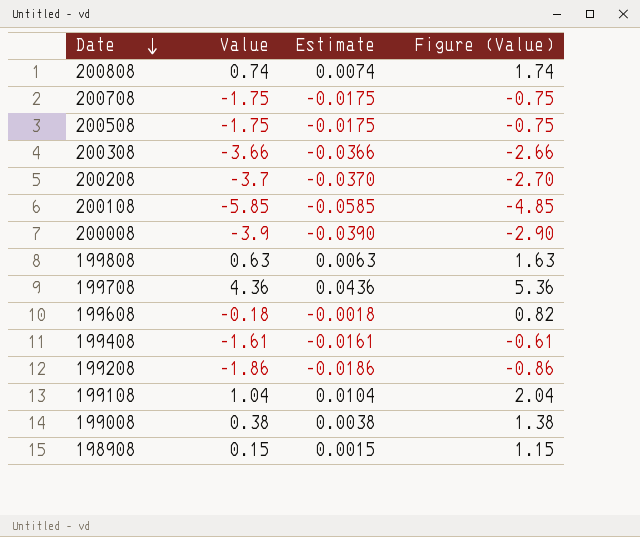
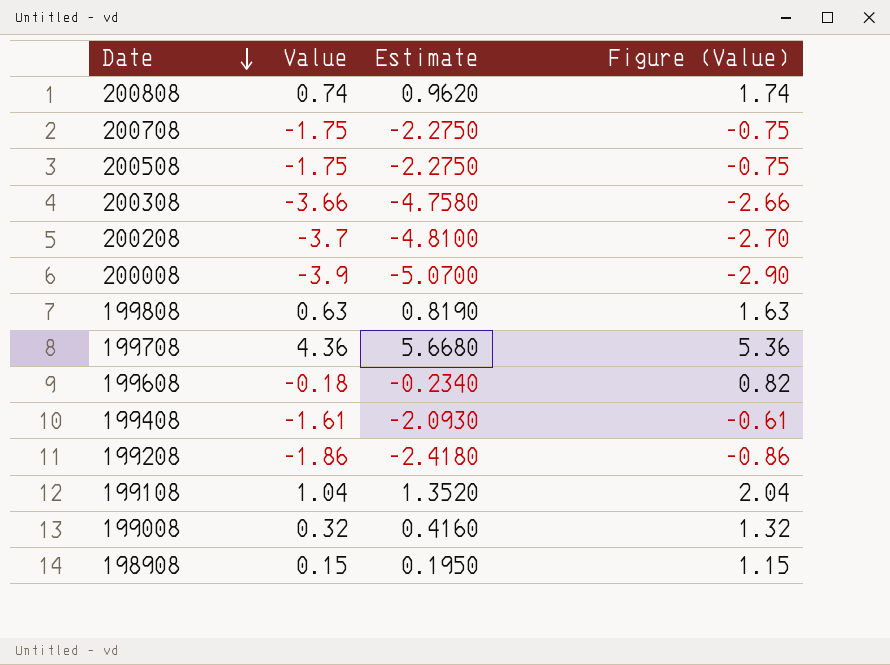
column Estimate | formula: [Value] * 0.01 -> [Value] * 1.3
row 200108: -5.85 | -0.0585 | -4.85 -> none
199008 | Value: 0.38 -> 0.32
199008 | Figure (Value): 1.38 -> 1.32

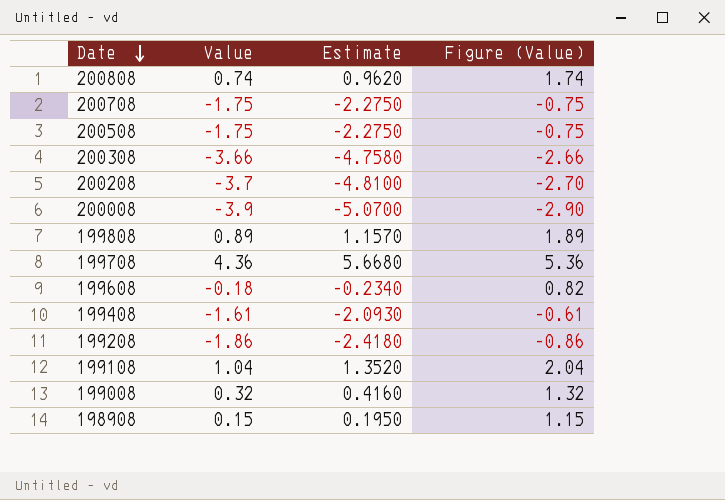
199808 | Value: 0.63 -> 0.89
199808 | Estimate: 0.8190 -> 1.1570
199808 | Figure (Value): 1.63 -> 1.89

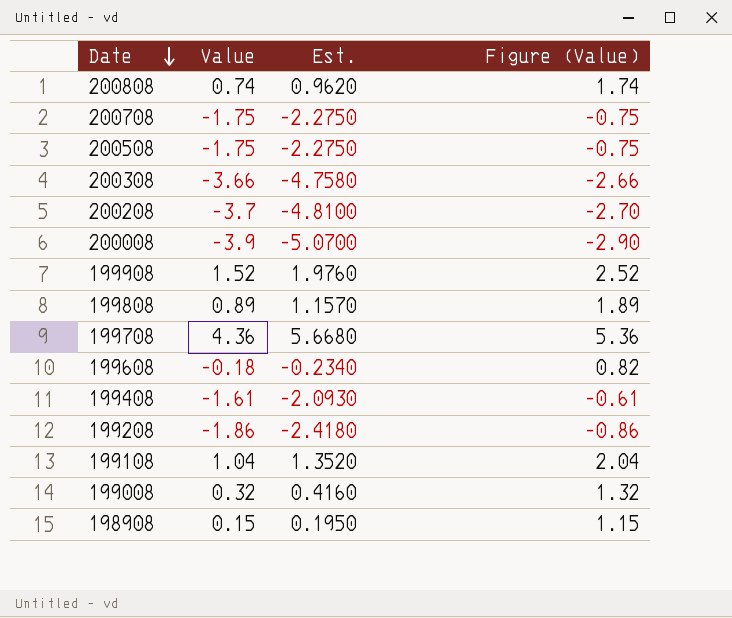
column name: Estimate -> Est.
row 199908: none -> 1.52 | 1.9760 | 2.52

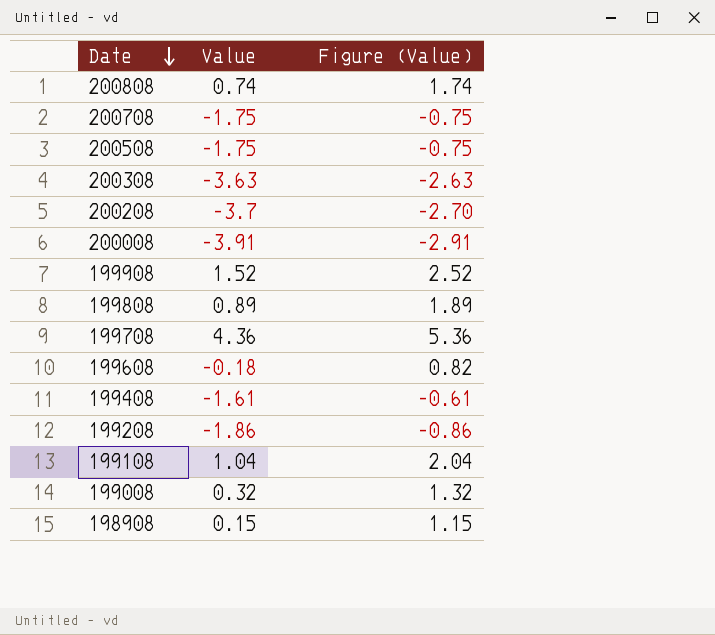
column Est. | formula: [Value] * 1.3 -> none
200308 | Value: -3.66 -> -3.63
200308 | Figure (Value): -2.66 -> -2.63
200008 | Value: -3.9 -> -3.91
200008 | Figure (Value): -2.90 -> -2.91

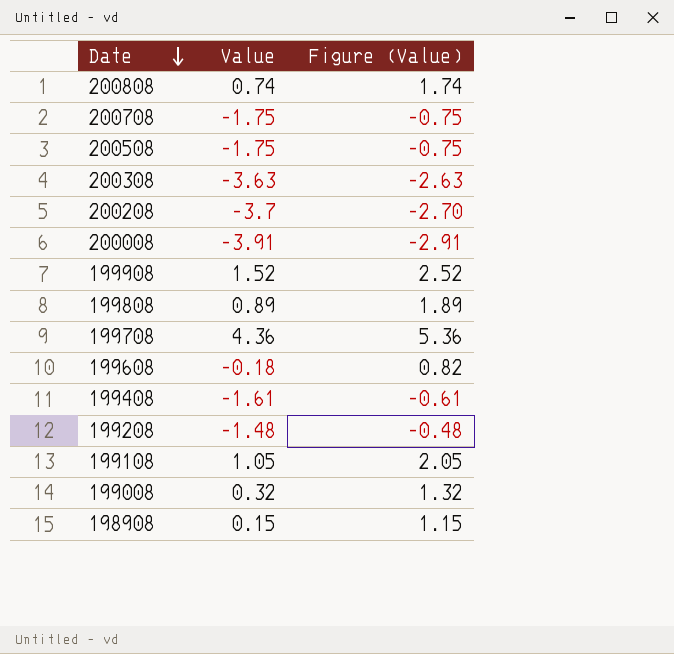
199208 | Value: -1.86 -> -1.48
199208 | Figure (Value): -0.86 -> -0.48
199108 | Value: 1.04 -> 1.05
199108 | Figure (Value): 2.04 -> 2.05

